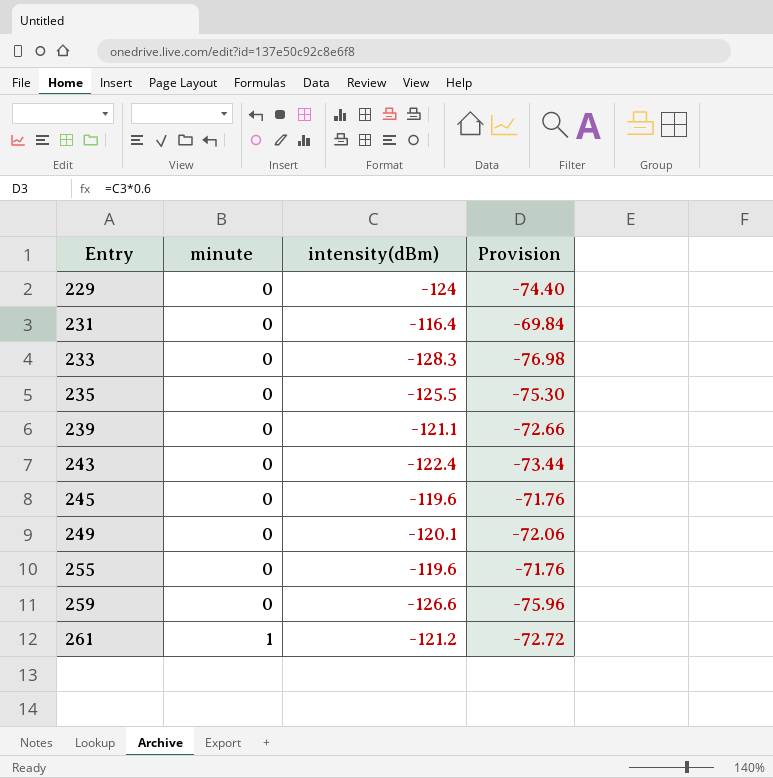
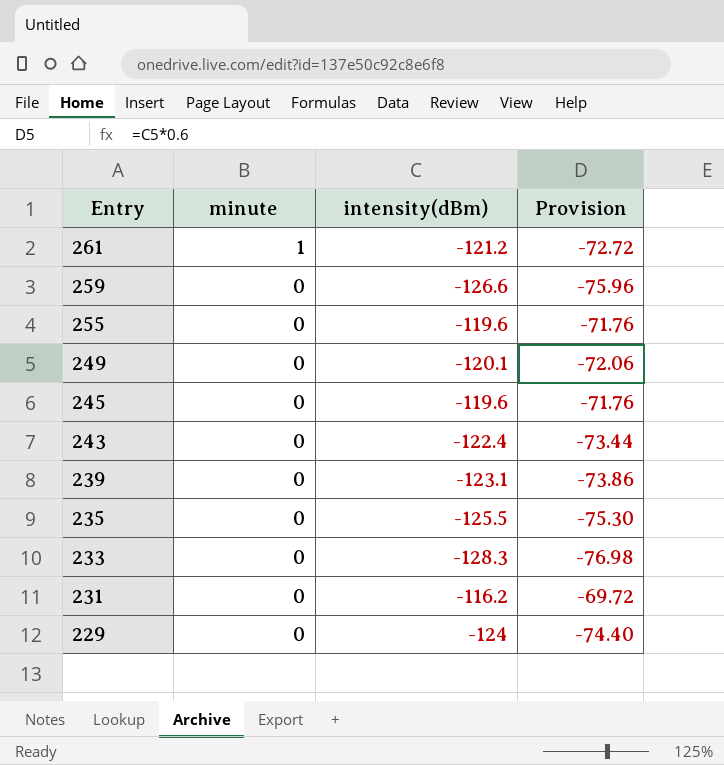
row order: Entry ascending -> Entry descending
239 | intensity(dBm): -121.1 -> -123.1
239 | Provision: -72.66 -> -73.86
231 | intensity(dBm): -116.4 -> -116.2
231 | Provision: -69.84 -> -69.72

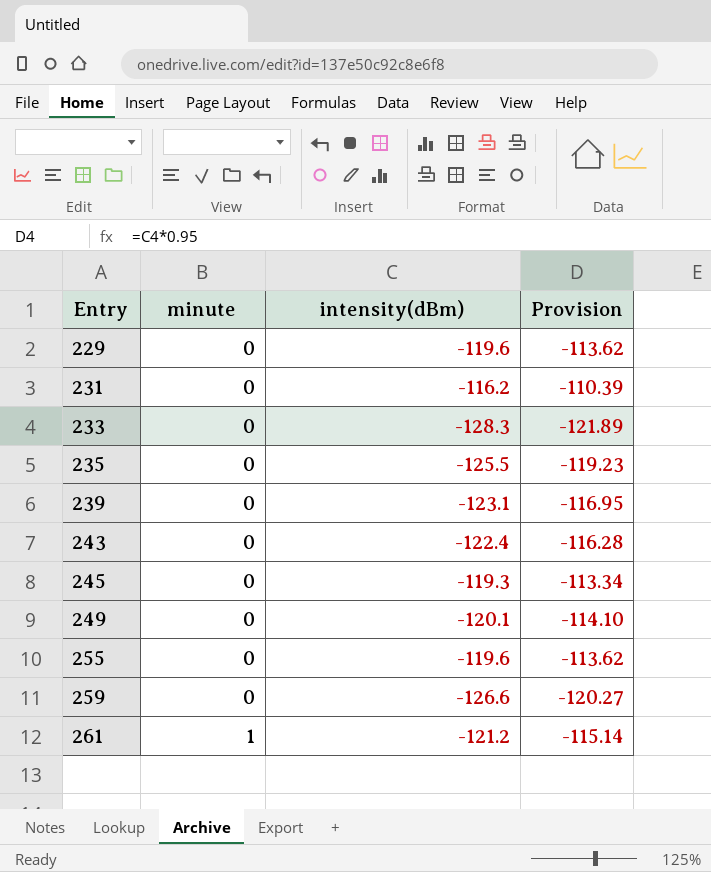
row order: Entry descending -> Entry ascending
column Provision | formula: [intensity(dBm)] * 0.6 -> [intensity(dBm)] * 0.95
229 | intensity(dBm): -124 -> -119.6
245 | intensity(dBm): -119.6 -> -119.3

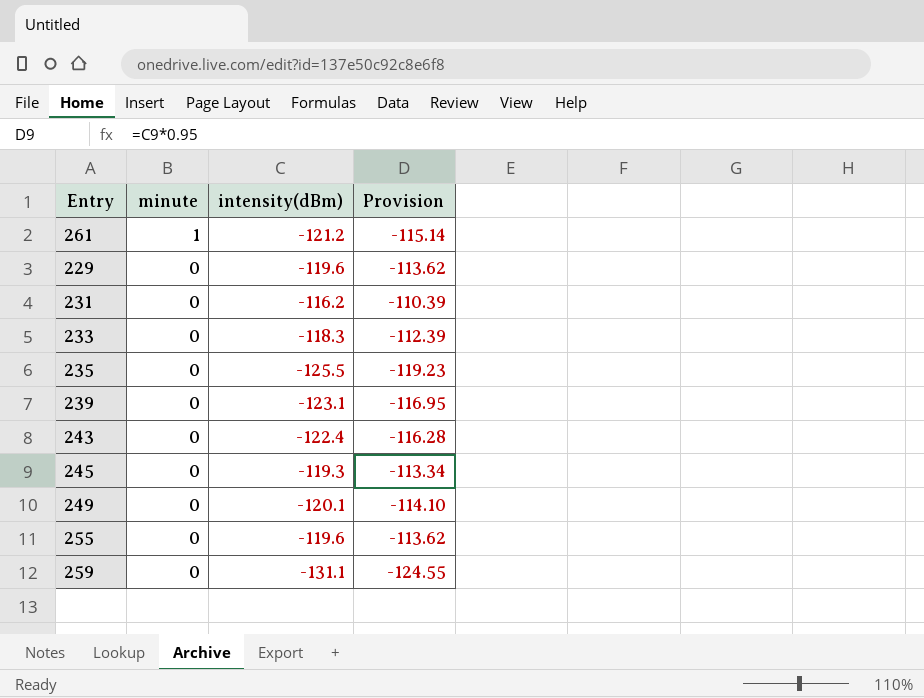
row order: Entry ascending -> minute descending
233 | intensity(dBm): -128.3 -> -118.3
233 | Provision: -121.89 -> -112.39
259 | intensity(dBm): -126.6 -> -131.1
259 | Provision: -120.27 -> -124.55

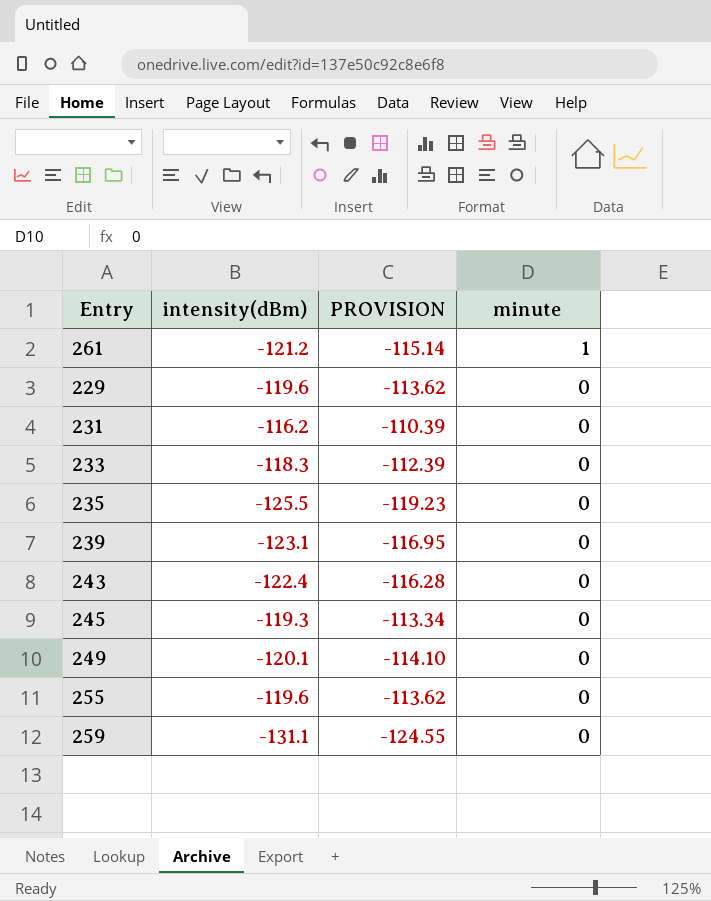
column name: Provision -> PROVISION
column minute | position: 2 -> 4

